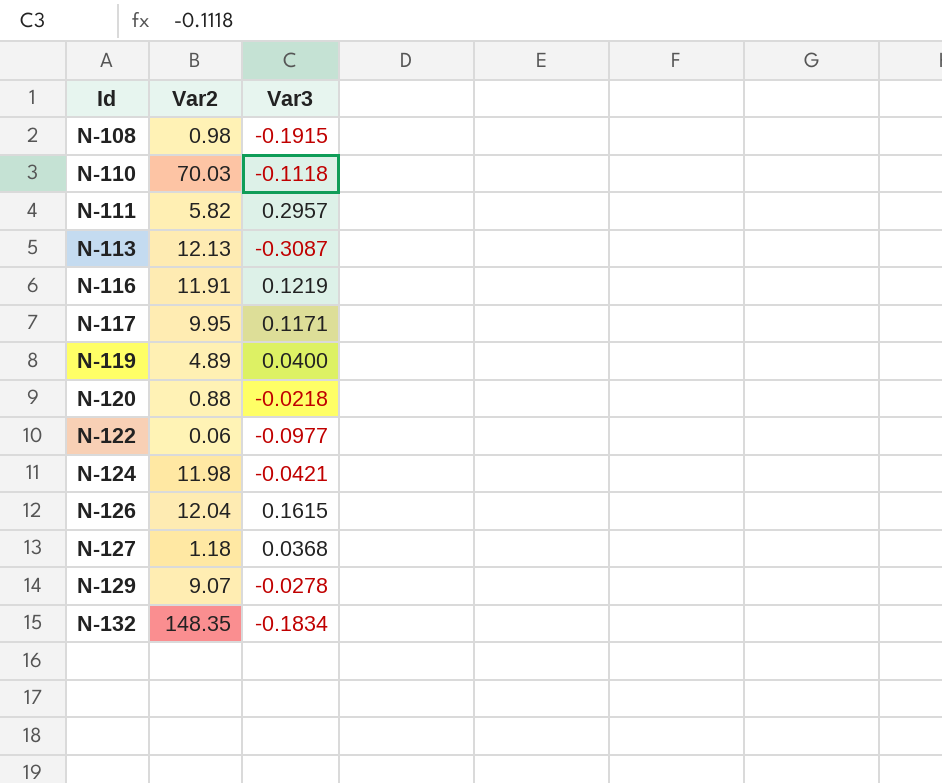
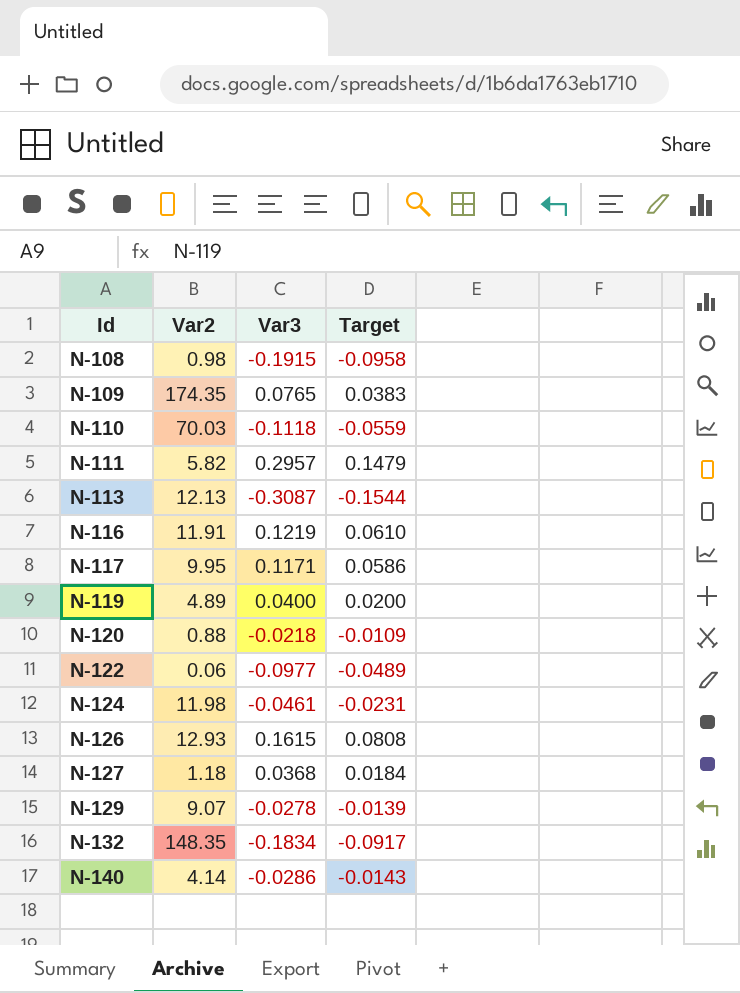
column Target | formula: none -> [Var3] * 0.5
row N-109: none -> 174.35 | 0.0765 | 0.0383
N-124 | Var3: -0.0421 -> -0.0461
N-126 | Var2: 12.04 -> 12.93
row N-140: none -> 4.14 | -0.0286 | -0.0143

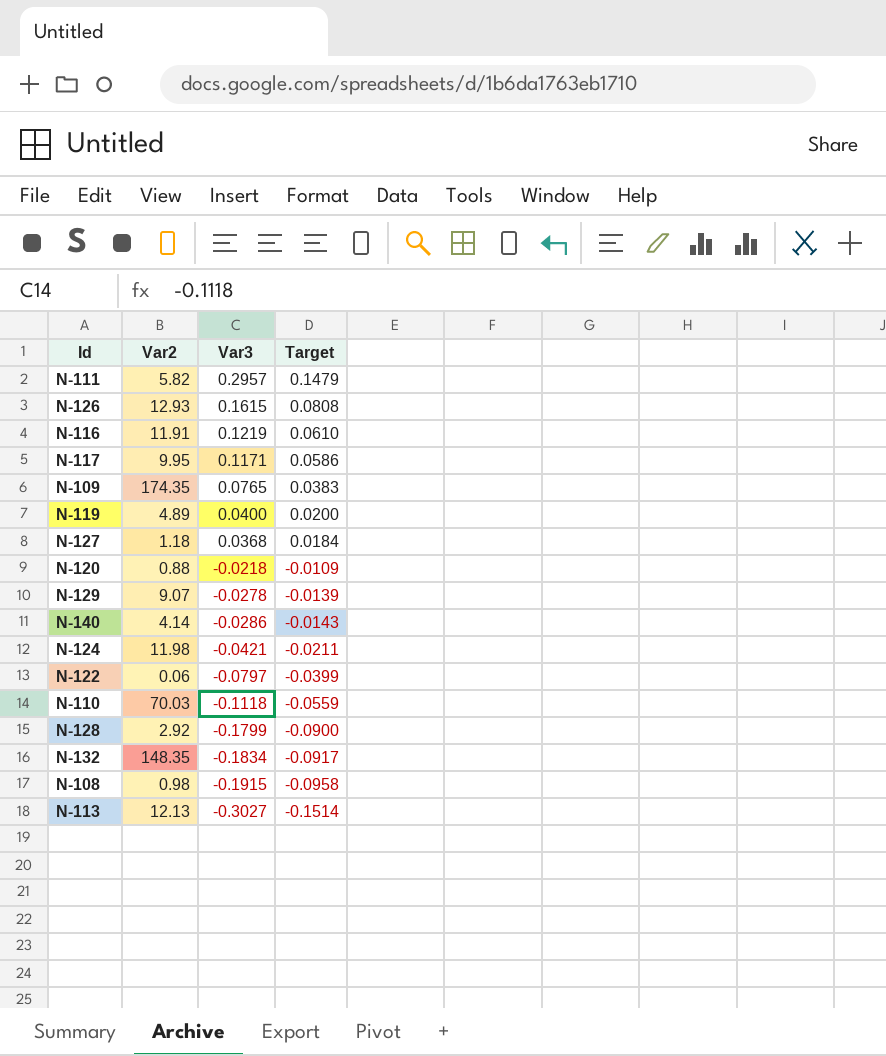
row order: Id ascending -> Var3 descending
N-124 | Var3: -0.0461 -> -0.0421
N-124 | Target: -0.0231 -> -0.0211
N-122 | Var3: -0.0977 -> -0.0797
N-122 | Target: -0.0489 -> -0.0399
row N-128: none -> 2.92 | -0.1799 | -0.0900
N-113 | Var3: -0.3087 -> -0.3027
N-113 | Target: -0.1544 -> -0.1514

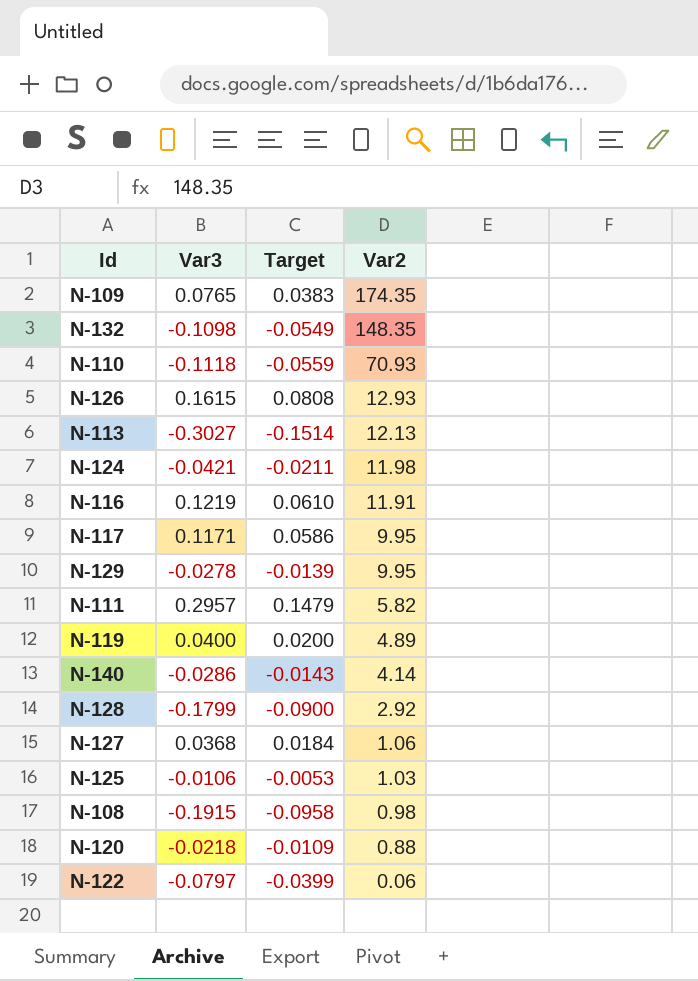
row order: Var3 descending -> Var2 descending
column Var2 | position: 2 -> 4
N-132 | Var3: -0.1834 -> -0.1098
N-132 | Target: -0.0917 -> -0.0549
N-110 | Var2: 70.03 -> 70.93
N-129 | Var2: 9.07 -> 9.95
N-127 | Var2: 1.18 -> 1.06
row N-125: none -> -0.0106 | -0.0053 | 1.03

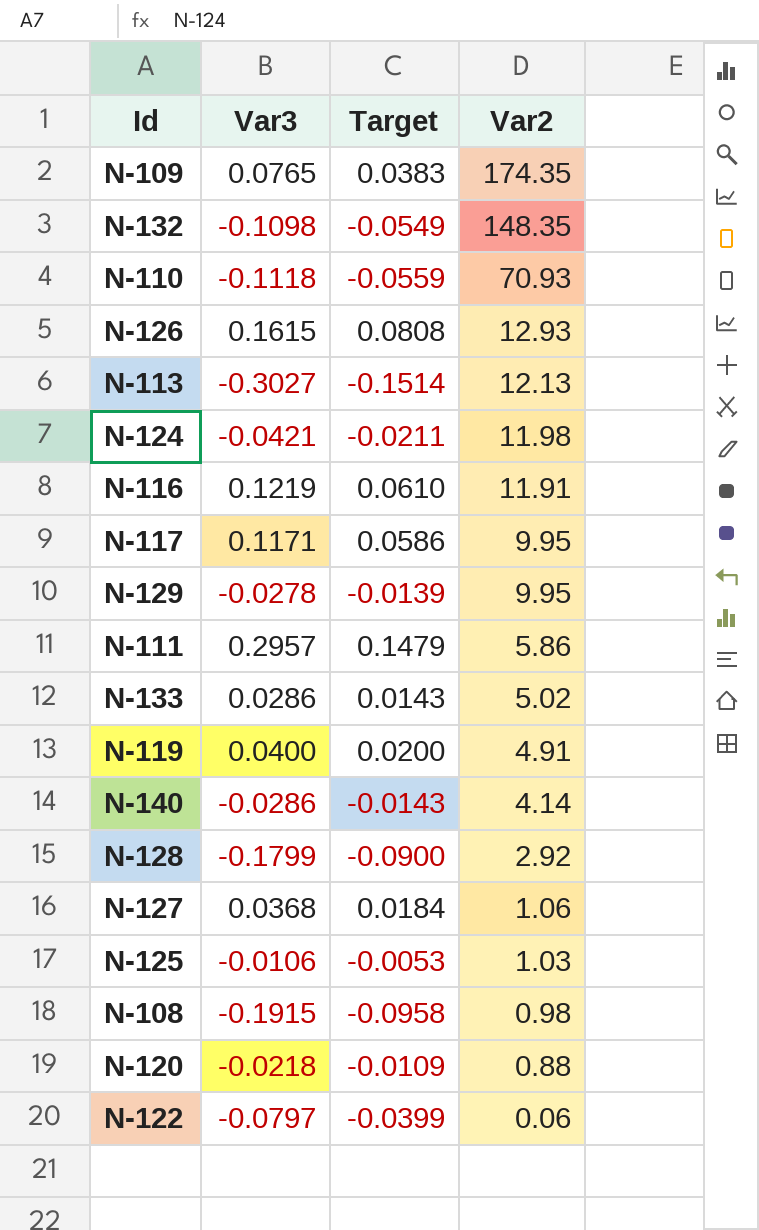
N-111 | Var2: 5.82 -> 5.86
row N-133: none -> 0.0286 | 0.0143 | 5.02
N-119 | Var2: 4.89 -> 4.91

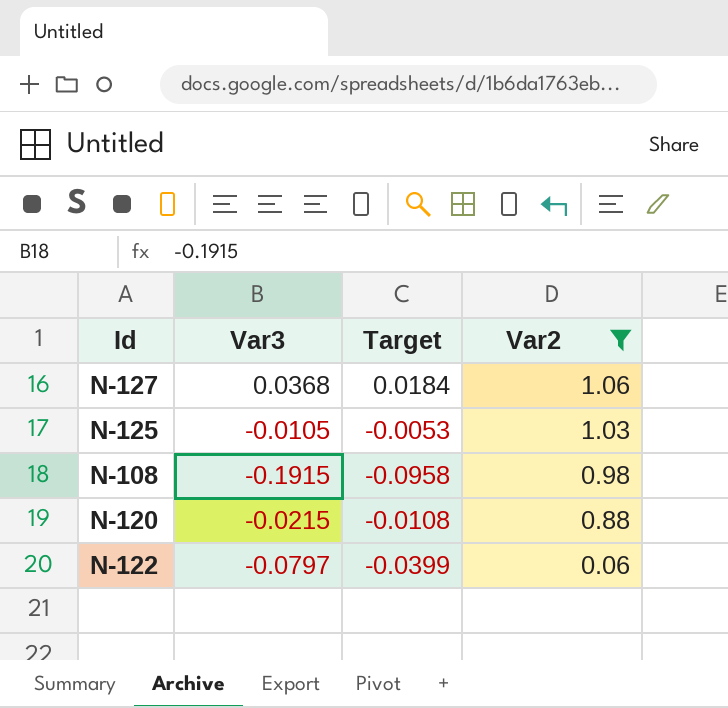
filter: none -> Var2 <= 1.06
N-125 | Var3: -0.0106 -> -0.0105
N-120 | Var3: -0.0218 -> -0.0215
N-120 | Target: -0.0109 -> -0.0108

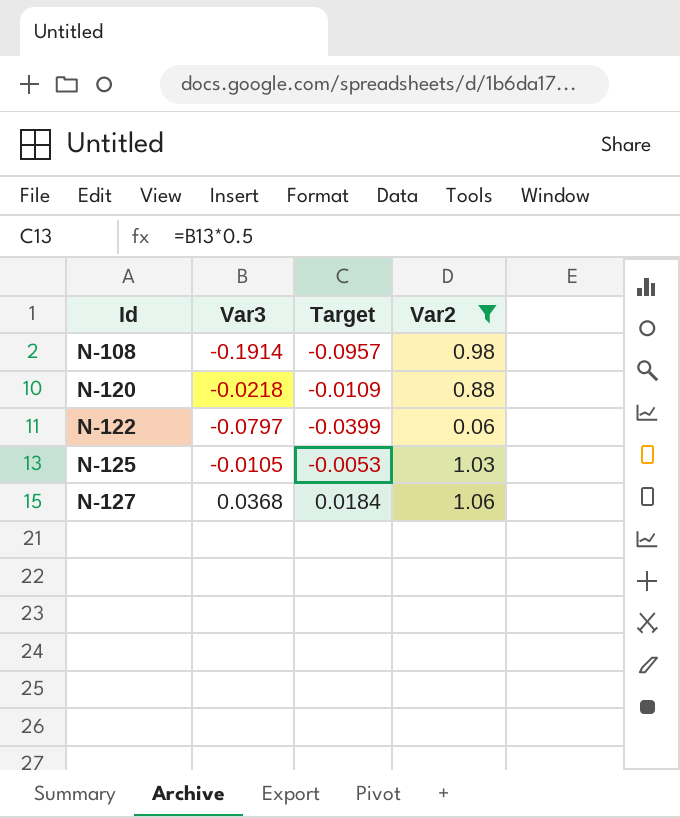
row order: Var2 descending -> Id ascending
N-108 | Var3: -0.1915 -> -0.1914
N-108 | Target: -0.0958 -> -0.0957
N-120 | Var3: -0.0215 -> -0.0218
N-120 | Target: -0.0108 -> -0.0109

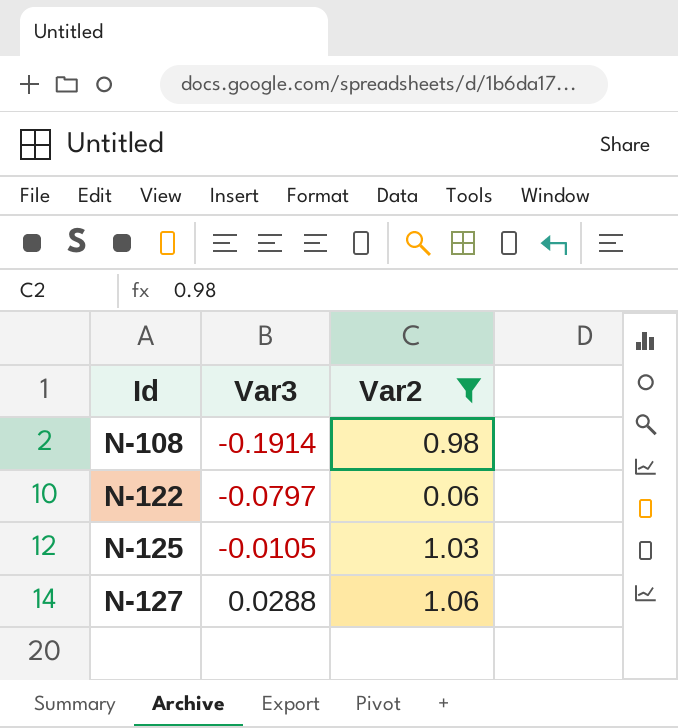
column Target | formula: [Var3] * 0.5 -> none
row N-120: -0.0218 | -0.0109 | 0.88 -> none
N-127 | Var3: 0.0368 -> 0.0288

